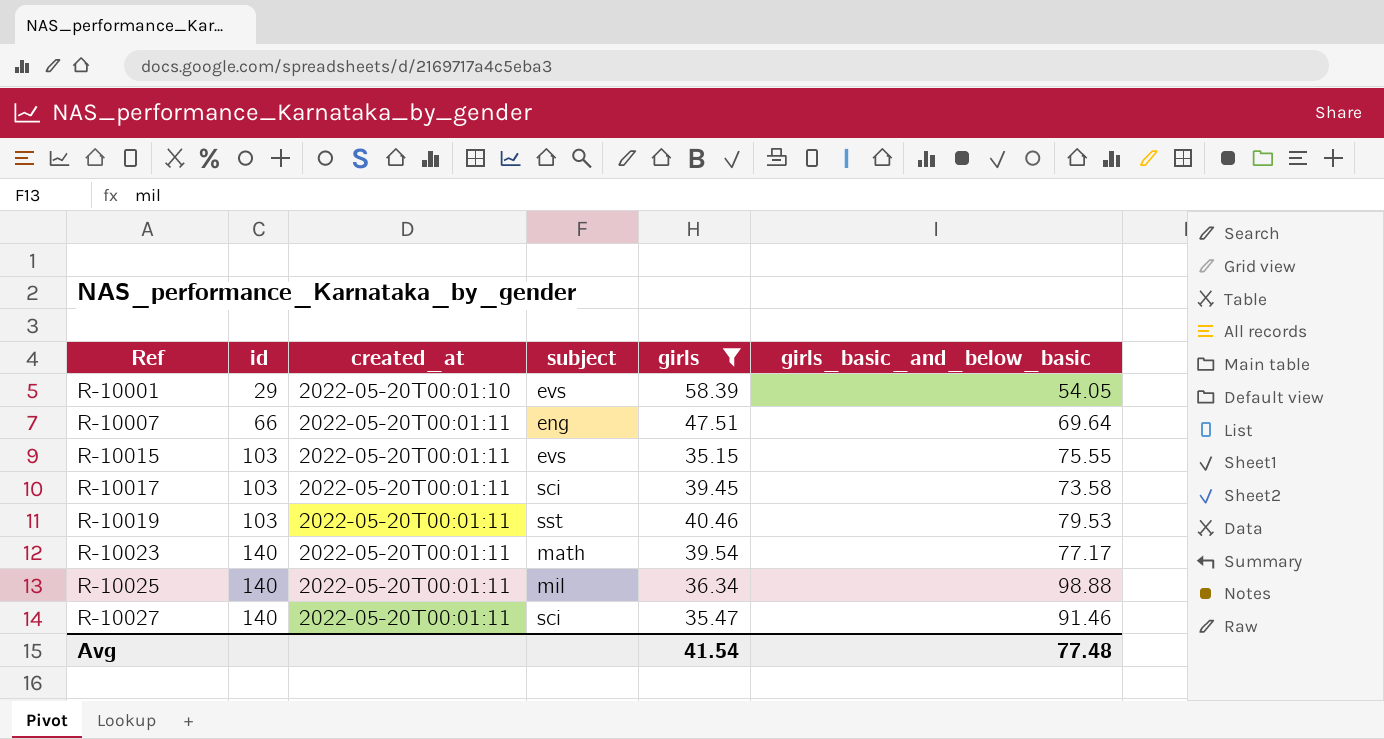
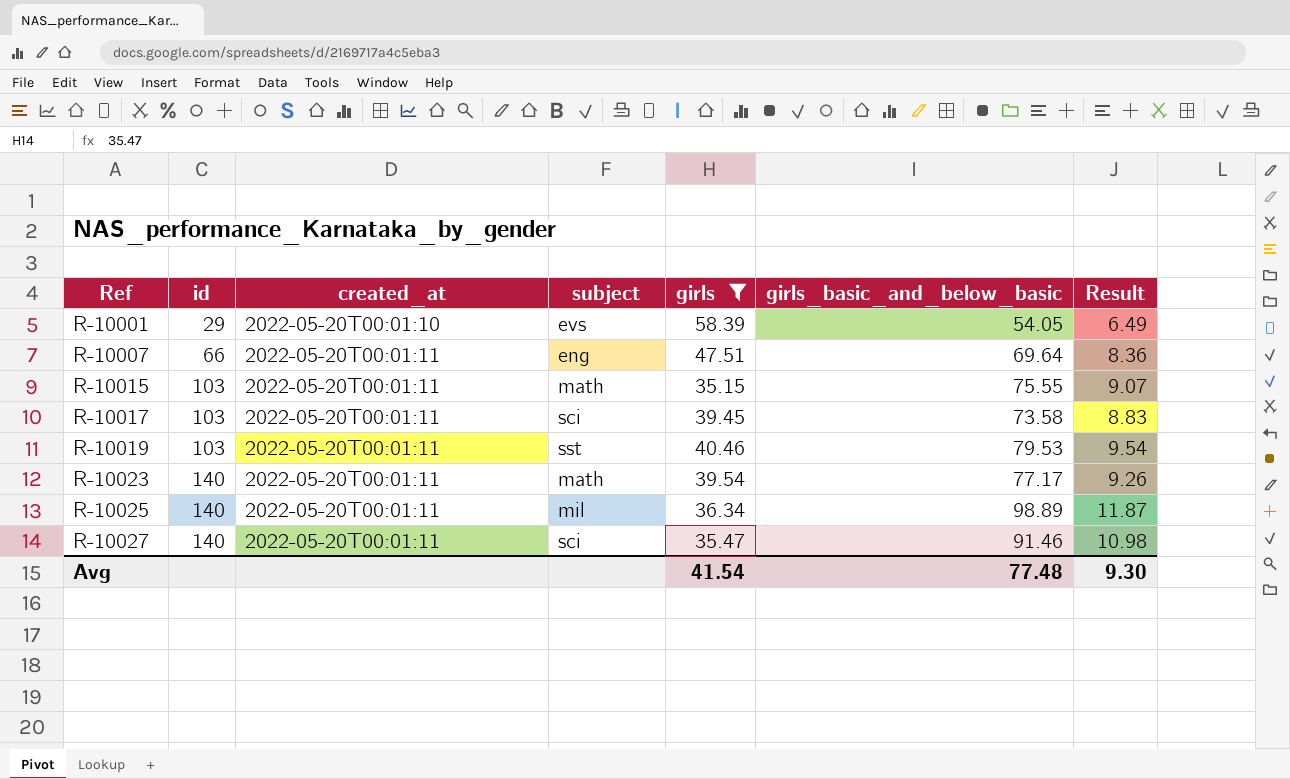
column Result | formula: none -> [girls_basic_and_below_basic] * 0.12
R-10015 | subject: evs -> math
R-10025 | girls_basic_and_below_basic: 98.88 -> 98.89

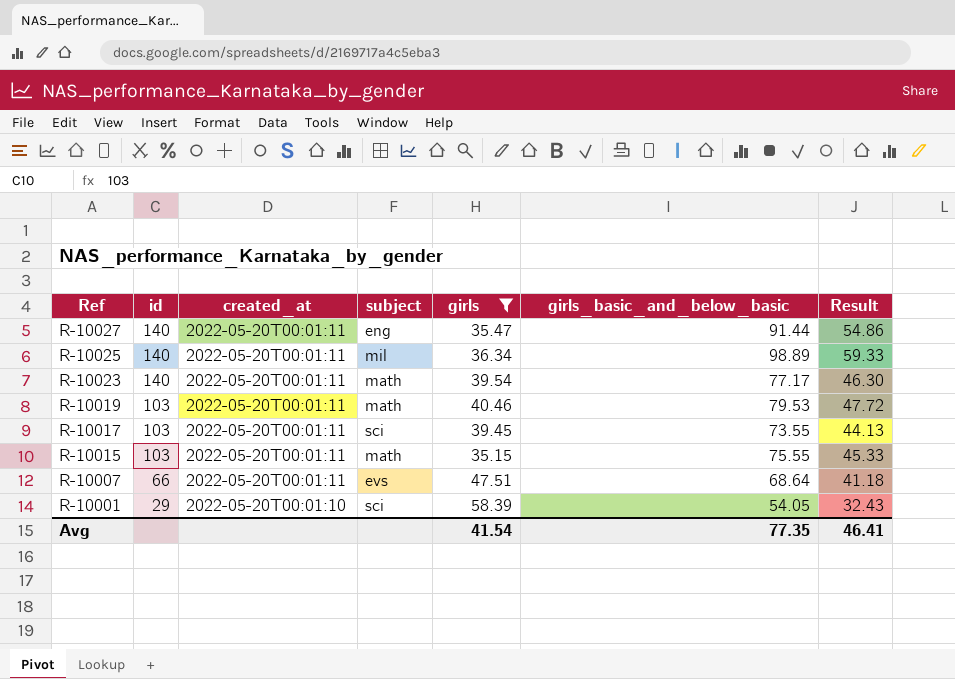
row order: Ref ascending -> Ref descending
column Result | formula: [girls_basic_and_below_basic] * 0.12 -> [girls_basic_and_below_basic] * 0.6
R-10027 | subject: sci -> eng
R-10027 | girls_basic_and_below_basic: 91.46 -> 91.44
R-10019 | subject: sst -> math
R-10017 | girls_basic_and_below_basic: 73.58 -> 73.55
R-10007 | subject: eng -> evs
R-10007 | girls_basic_and_below_basic: 69.64 -> 68.64
R-10001 | subject: evs -> sci
Avg | girls_basic_and_below_basic: 77.48 -> 77.35
Avg | Result: 9.30 -> 46.41

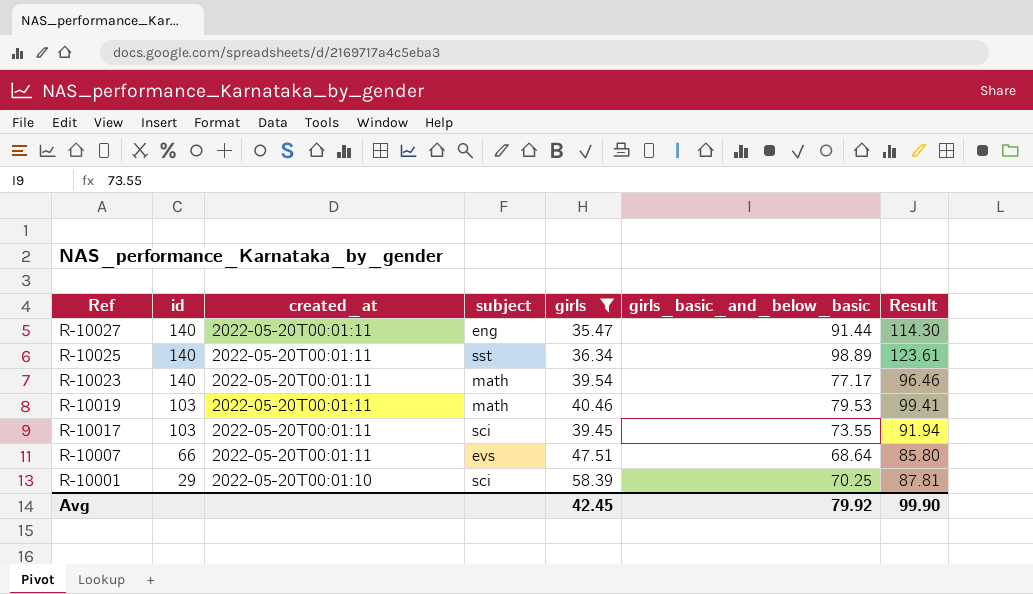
column Result | formula: [girls_basic_and_below_basic] * 0.6 -> [girls_basic_and_below_basic] * 1.25
row R-10015: 103 | 2022-05-20T00:01:11 | math | 35.15 | 75.55 | 45.33 -> none
R-10025 | subject: mil -> sst
R-10001 | girls_basic_and_below_basic: 54.05 -> 70.25
Avg | girls: 41.54 -> 42.45
Avg | girls_basic_and_below_basic: 77.35 -> 79.92
Avg | Result: 46.41 -> 99.90

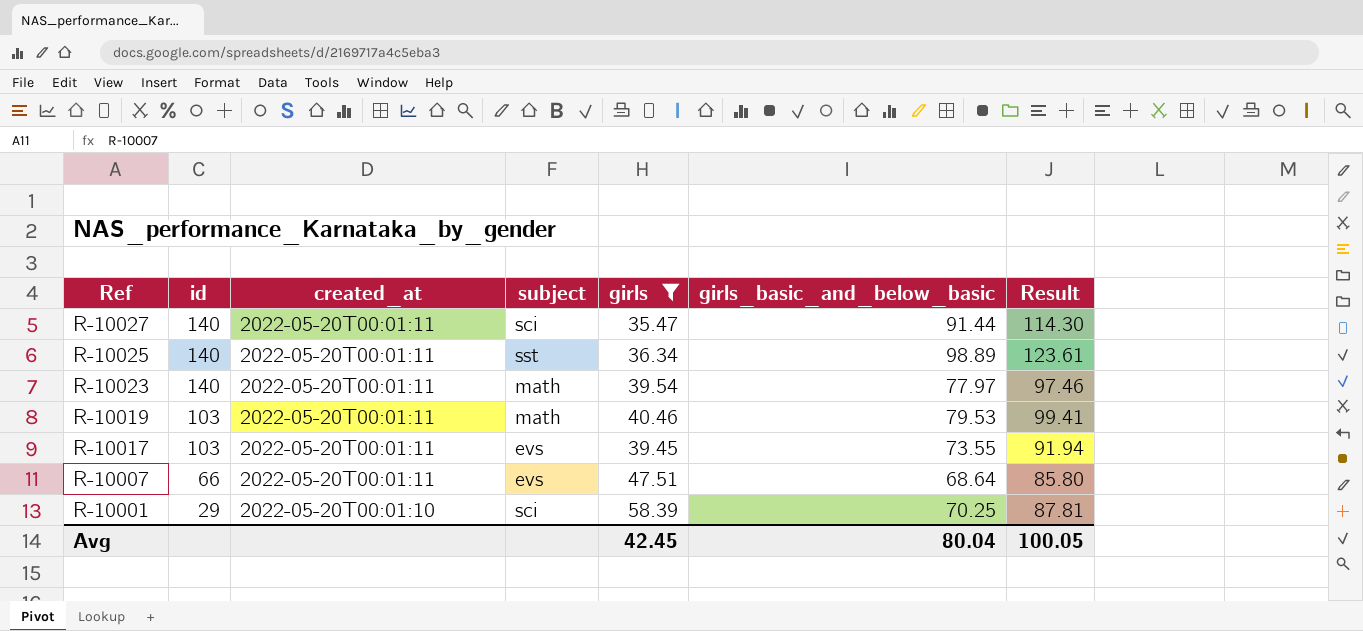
R-10027 | subject: eng -> sci
R-10023 | girls_basic_and_below_basic: 77.17 -> 77.97
R-10023 | Result: 96.46 -> 97.46
R-10017 | subject: sci -> evs
Avg | girls_basic_and_below_basic: 79.92 -> 80.04
Avg | Result: 99.90 -> 100.05

